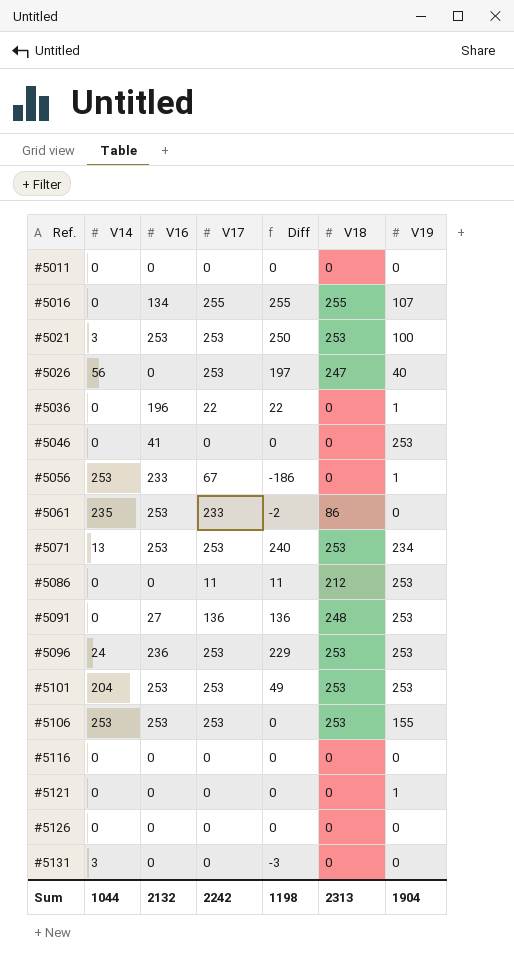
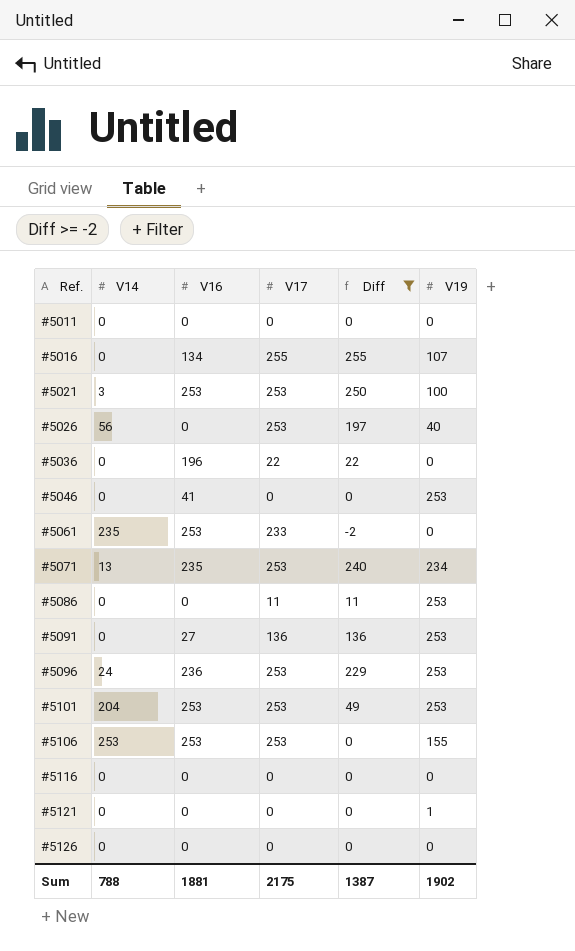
filter: none -> Diff >= -2
column V18 | position: 6 -> none
#5036 | V19: 1 -> 0
#5071 | V16: 253 -> 235
Sum | V14: 1044 -> 788
Sum | V16: 2132 -> 1881
Sum | V17: 2242 -> 2175
Sum | Diff: 1198 -> 1387
Sum | V19: 1904 -> 1902

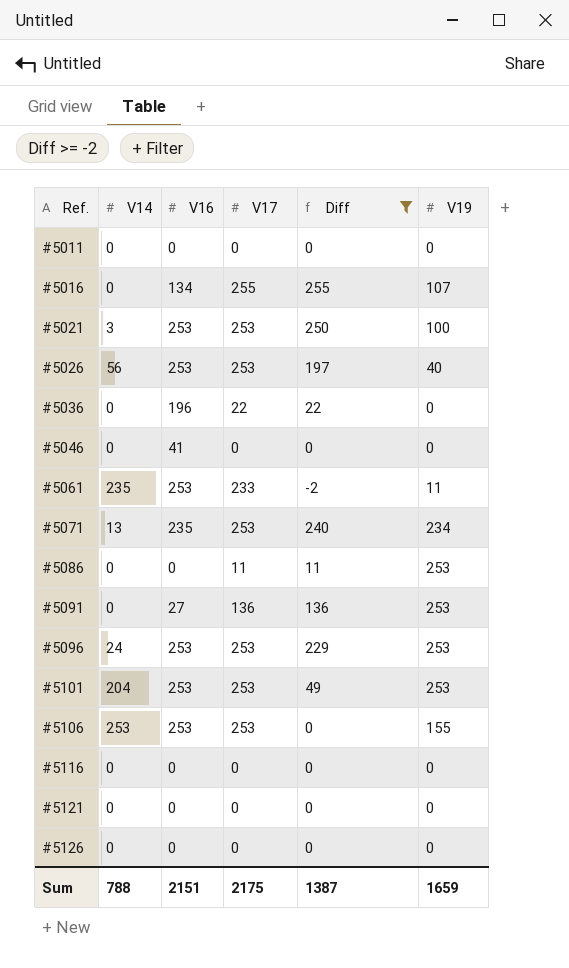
#5026 | V16: 0 -> 253
#5046 | V19: 253 -> 0
#5061 | V19: 0 -> 11
#5096 | V16: 236 -> 253
#5121 | V19: 1 -> 0
Sum | V16: 1881 -> 2151
Sum | V19: 1902 -> 1659

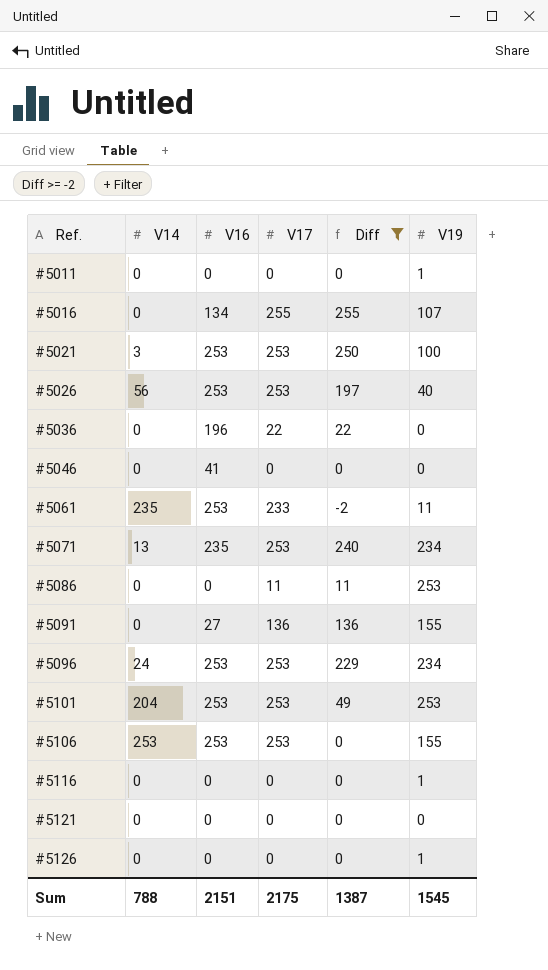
#5011 | V19: 0 -> 1
#5091 | V19: 253 -> 155
#5096 | V19: 253 -> 234
#5116 | V19: 0 -> 1
#5126 | V19: 0 -> 1
Sum | V19: 1659 -> 1545

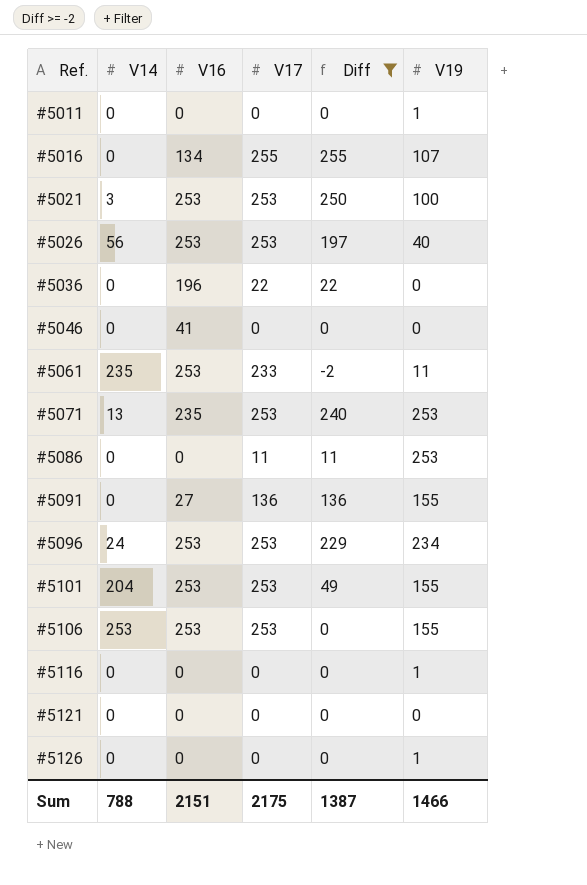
#5071 | V19: 234 -> 253
#5101 | V19: 253 -> 155
Sum | V19: 1545 -> 1466

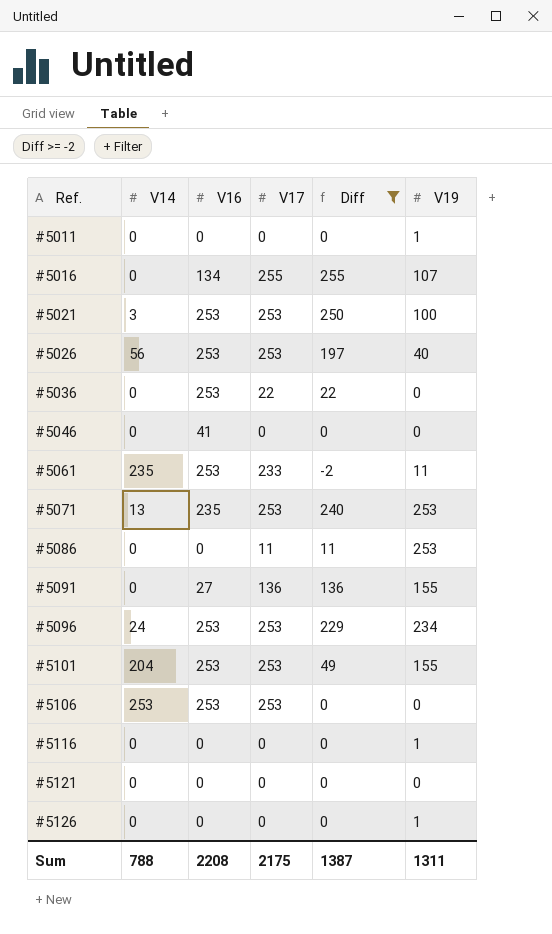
#5036 | V16: 196 -> 253
#5106 | V19: 155 -> 0
Sum | V16: 2151 -> 2208
Sum | V19: 1466 -> 1311

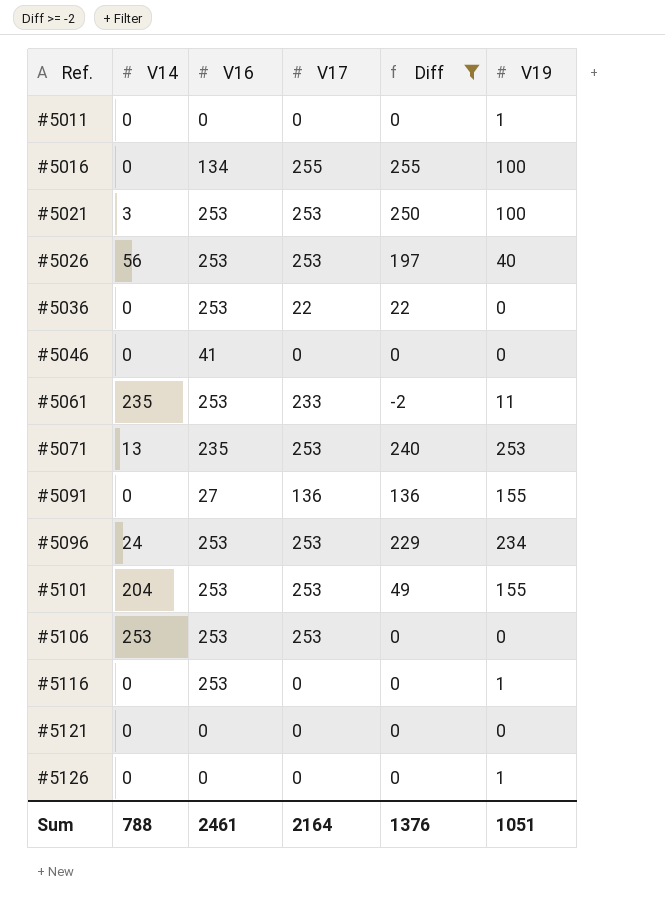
row #5086: 0 | 0 | 11 | 11 | 253 -> none
#5016 | V19: 107 -> 100
#5116 | V16: 0 -> 253
Sum | V16: 2208 -> 2461
Sum | V17: 2175 -> 2164
Sum | Diff: 1387 -> 1376
Sum | V19: 1311 -> 1051

